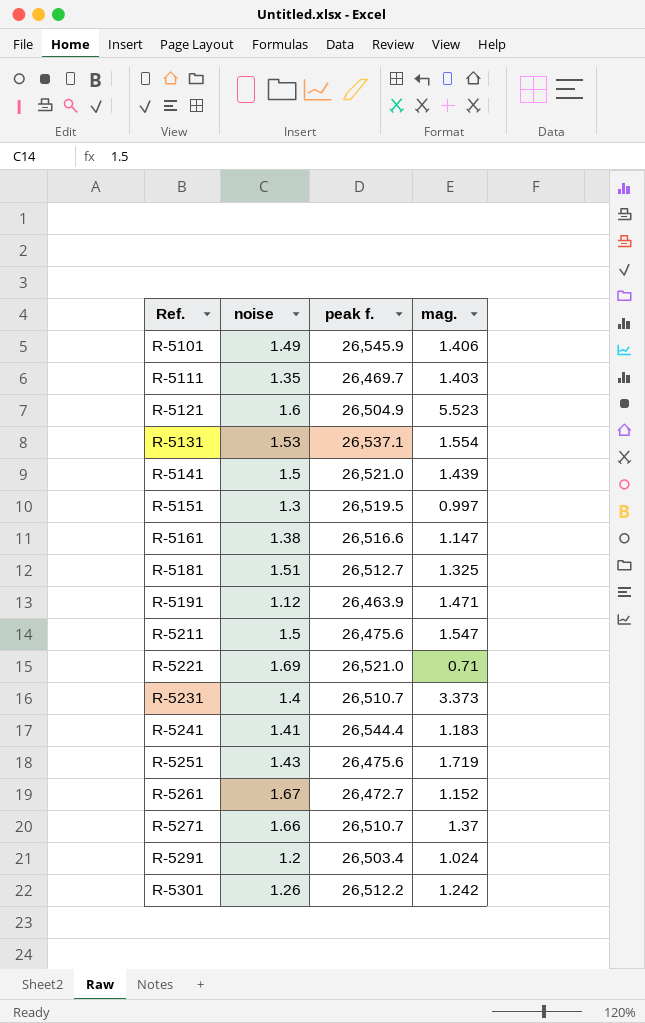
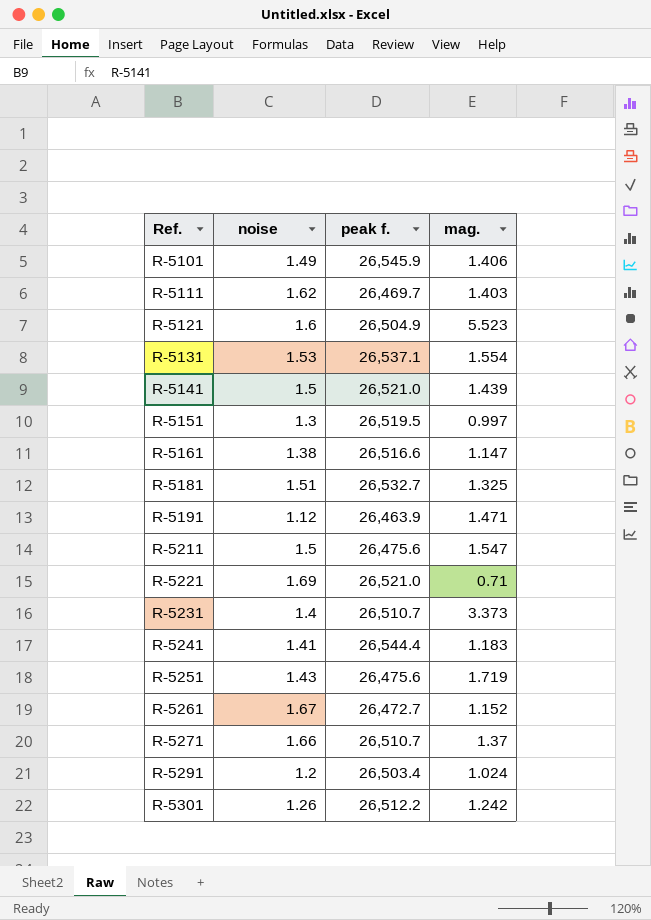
R-5111 | noise: 1.35 -> 1.62
R-5181 | peak f.: 26,512.7 -> 26,532.7

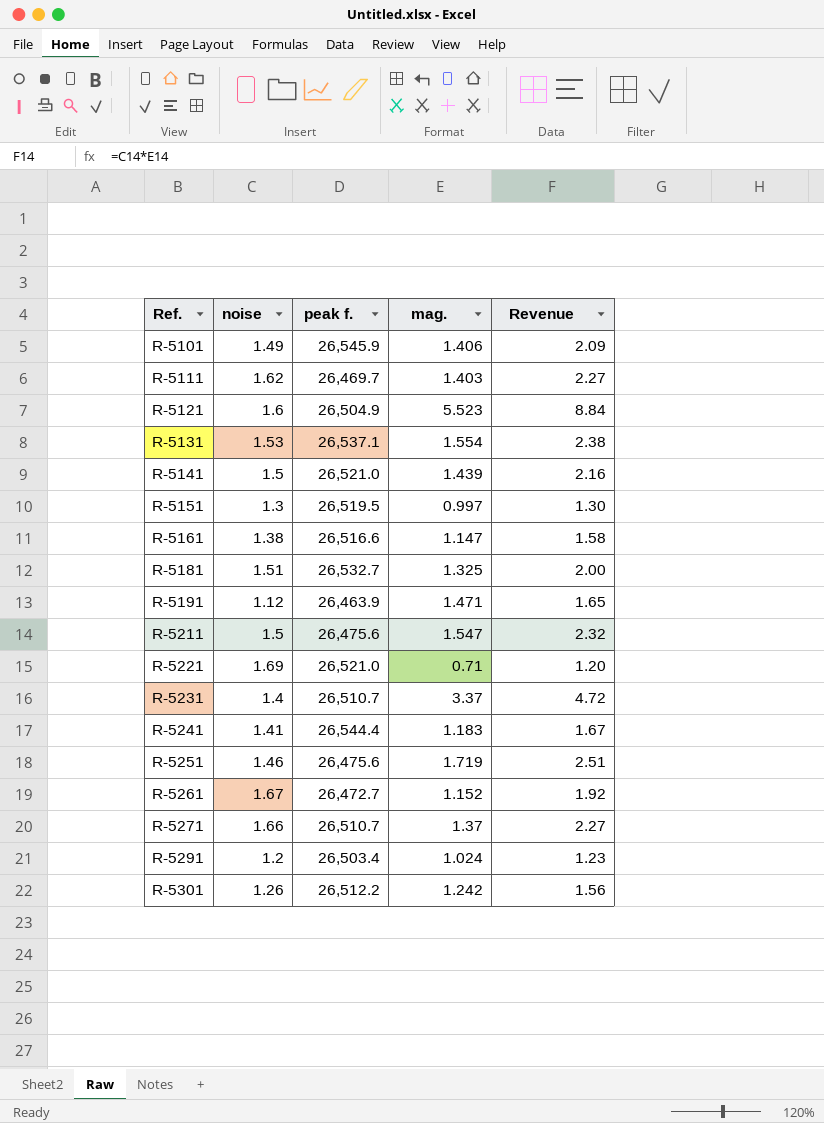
column Revenue | formula: none -> [noise] * [mag.]
R-5231 | mag.: 3.373 -> 3.37
R-5251 | noise: 1.43 -> 1.46

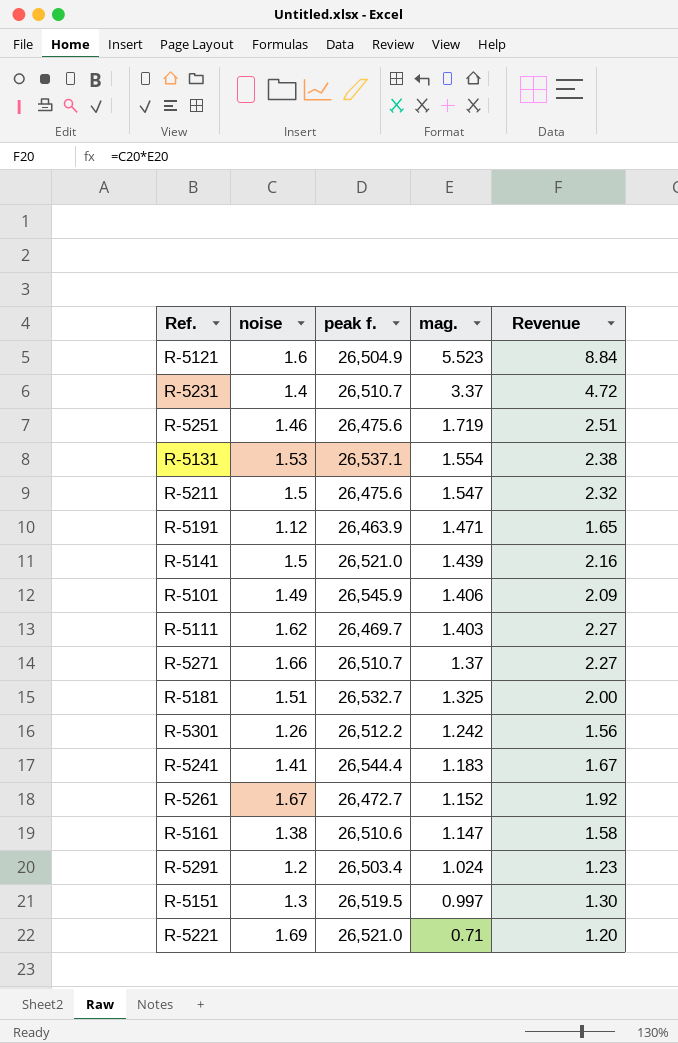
row order: Ref. ascending -> mag. descending
R-5161 | peak f.: 26,516.6 -> 26,510.6

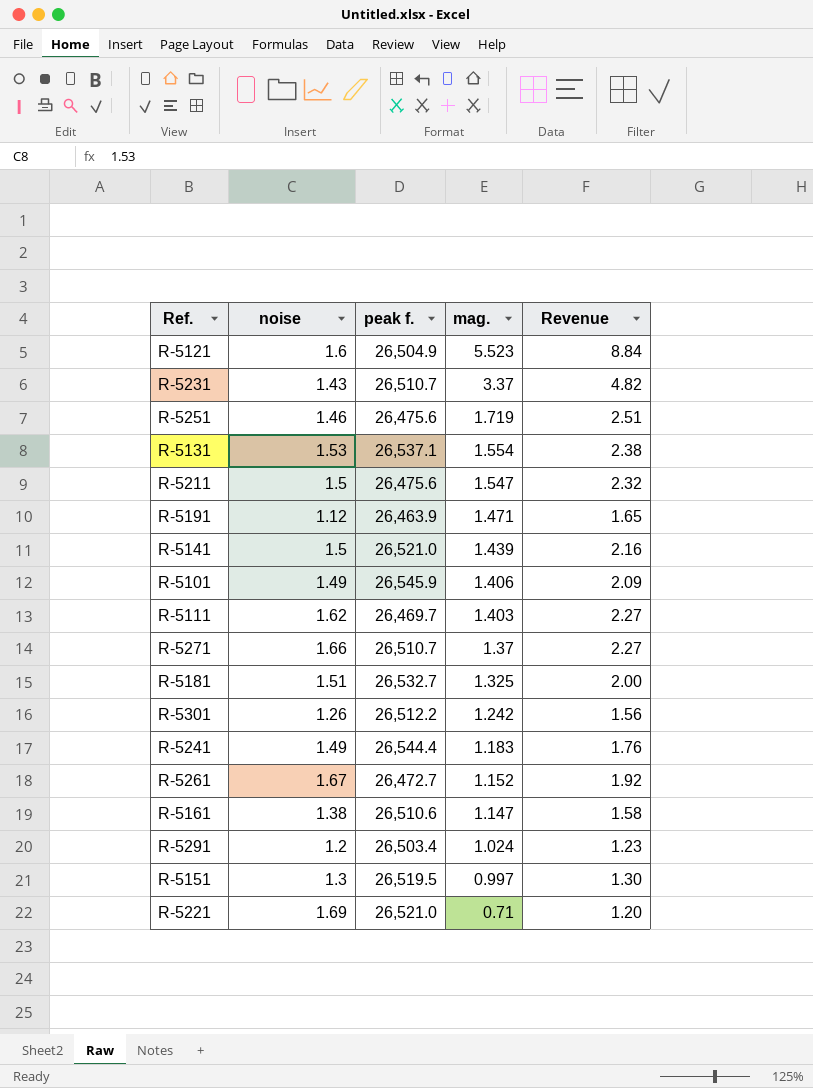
R-5231 | noise: 1.4 -> 1.43
R-5231 | Revenue: 4.72 -> 4.82
R-5241 | noise: 1.41 -> 1.49
R-5241 | Revenue: 1.67 -> 1.76

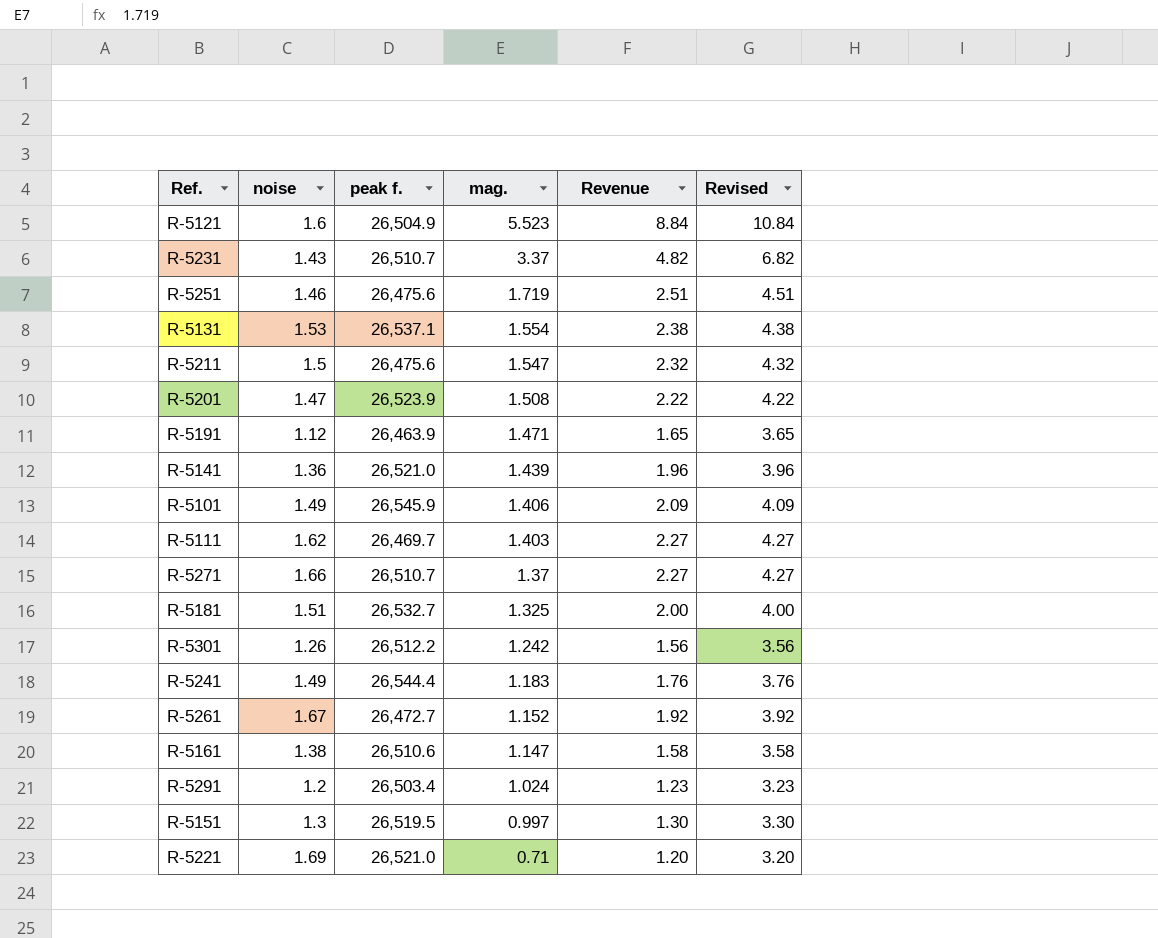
column Revised | formula: none -> [Revenue] + 2
row R-5201: none -> 1.47 | 26,523.9 | 1.508 | 2.22 | 4.22
R-5141 | noise: 1.5 -> 1.36
R-5141 | Revenue: 2.16 -> 1.96

